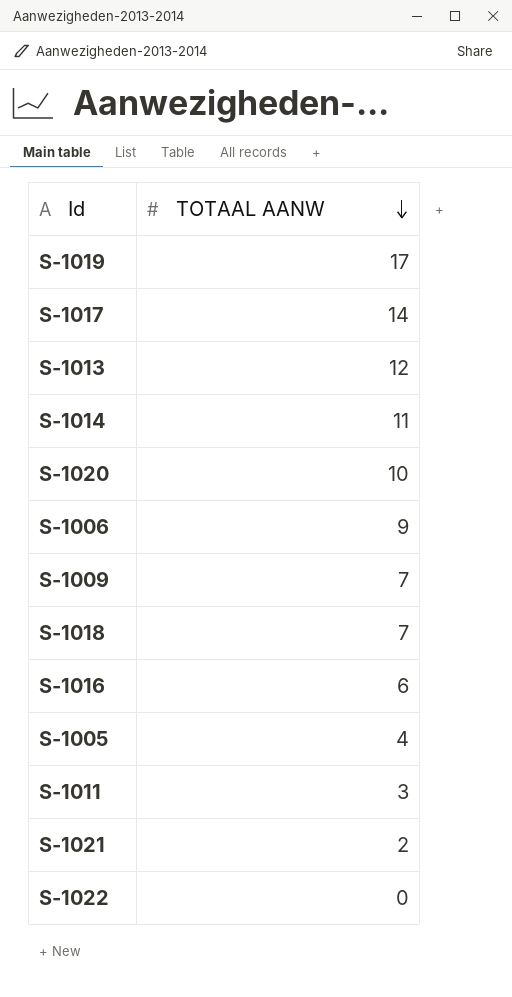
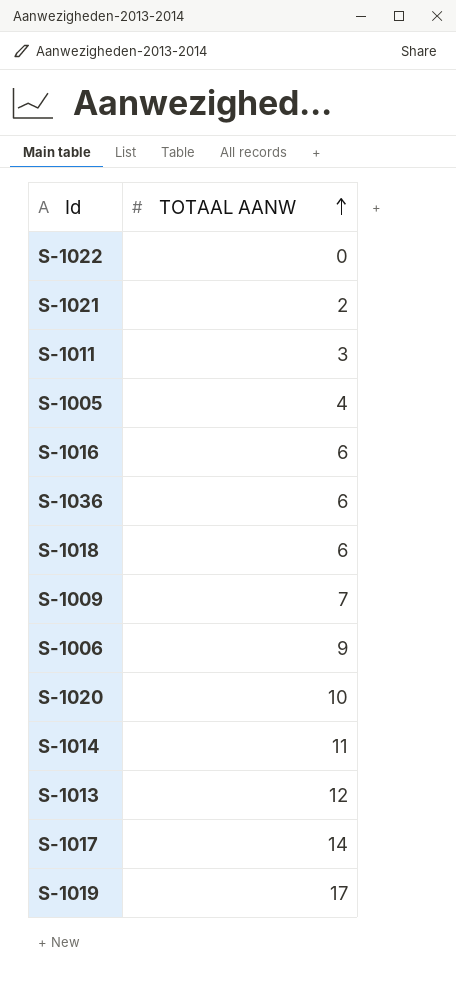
row order: TOTAAL AANW descending -> TOTAAL AANW ascending
row S-1036: none -> 6
S-1018 | TOTAAL AANW: 7 -> 6

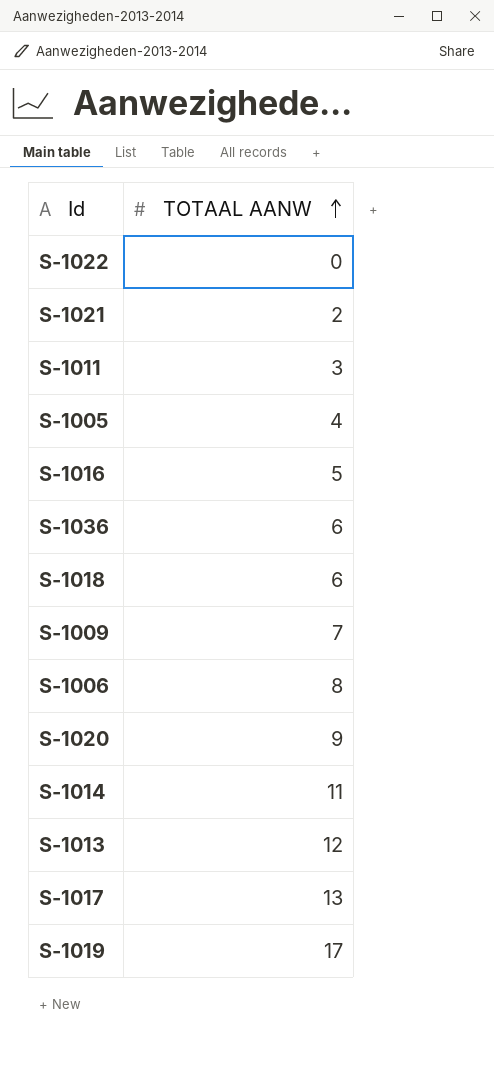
S-1016 | TOTAAL AANW: 6 -> 5
S-1006 | TOTAAL AANW: 9 -> 8
S-1020 | TOTAAL AANW: 10 -> 9
S-1017 | TOTAAL AANW: 14 -> 13

